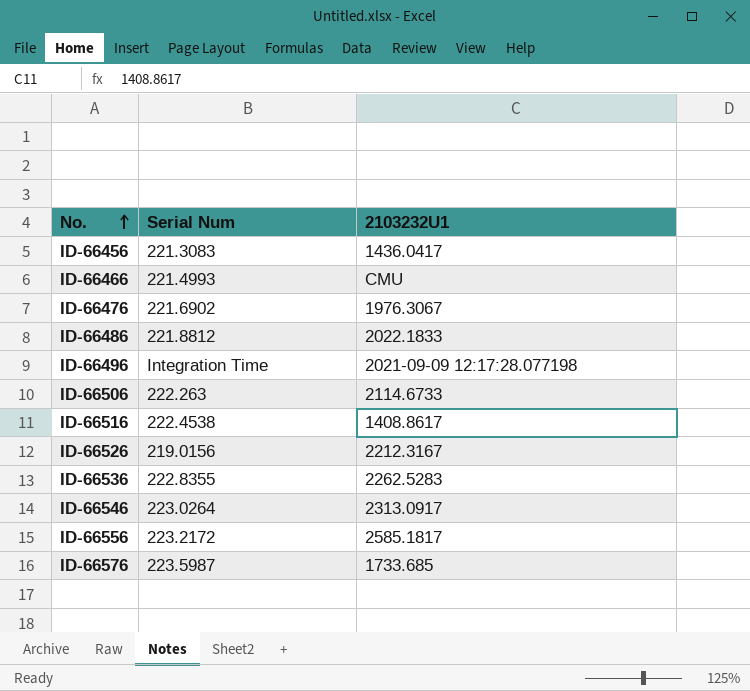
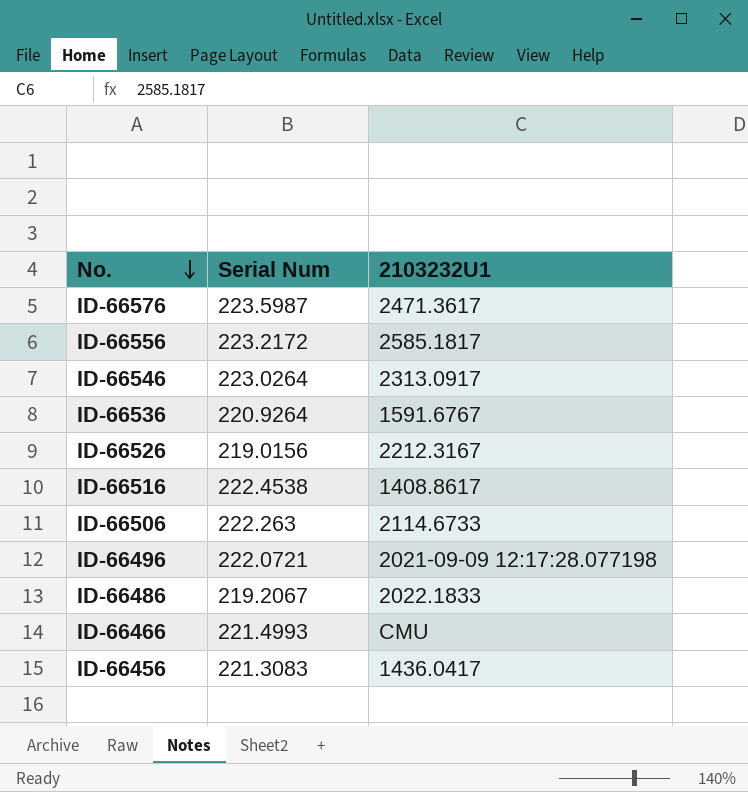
row order: No. ascending -> No. descending
row ID-66476: 221.6902 | 1976.3067 -> none
ID-66576 | 2103232U1: 1733.685 -> 2471.3617
ID-66536 | Serial Num: 222.8355 -> 220.9264
ID-66536 | 2103232U1: 2262.5283 -> 1591.6767
ID-66496 | Serial Num: Integration Time -> 222.0721
ID-66486 | Serial Num: 221.8812 -> 219.2067

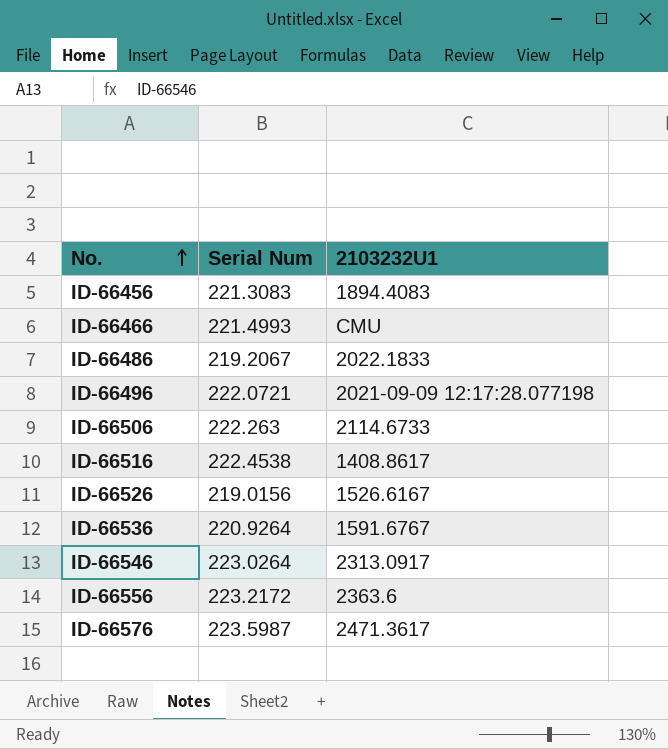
row order: No. descending -> No. ascending
ID-66456 | 2103232U1: 1436.0417 -> 1894.4083
ID-66526 | 2103232U1: 2212.3167 -> 1526.6167
ID-66556 | 2103232U1: 2585.1817 -> 2363.6

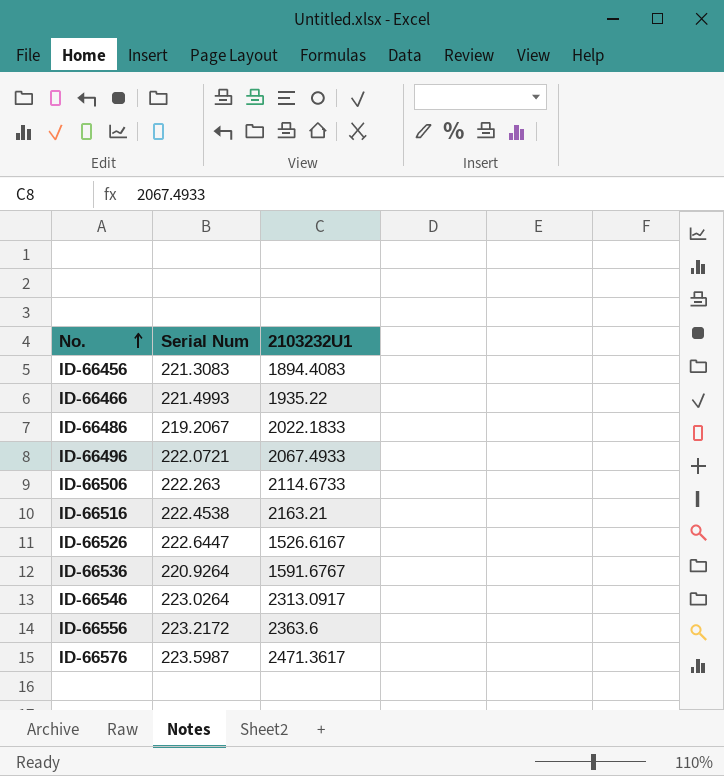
ID-66466 | 2103232U1: CMU -> 1935.22
ID-66496 | 2103232U1: 2021-09-09 12:17:28.077198 -> 2067.4933
ID-66516 | 2103232U1: 1408.8617 -> 2163.21
ID-66526 | Serial Num: 219.0156 -> 222.6447

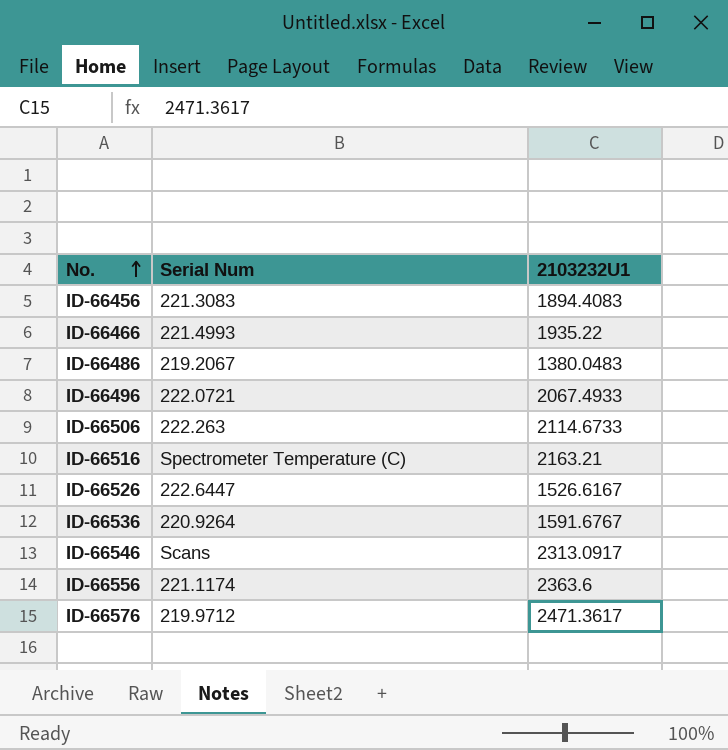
ID-66486 | 2103232U1: 2022.1833 -> 1380.0483
ID-66516 | Serial Num: 222.4538 -> Spectrometer Temperature (C)
ID-66546 | Serial Num: 223.0264 -> Scans
ID-66556 | Serial Num: 223.2172 -> 221.1174
ID-66576 | Serial Num: 223.5987 -> 219.9712

